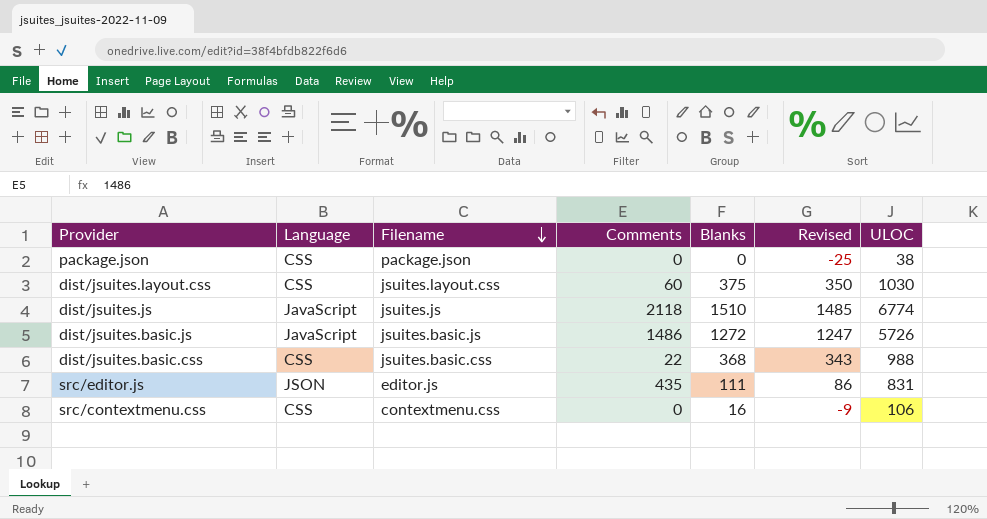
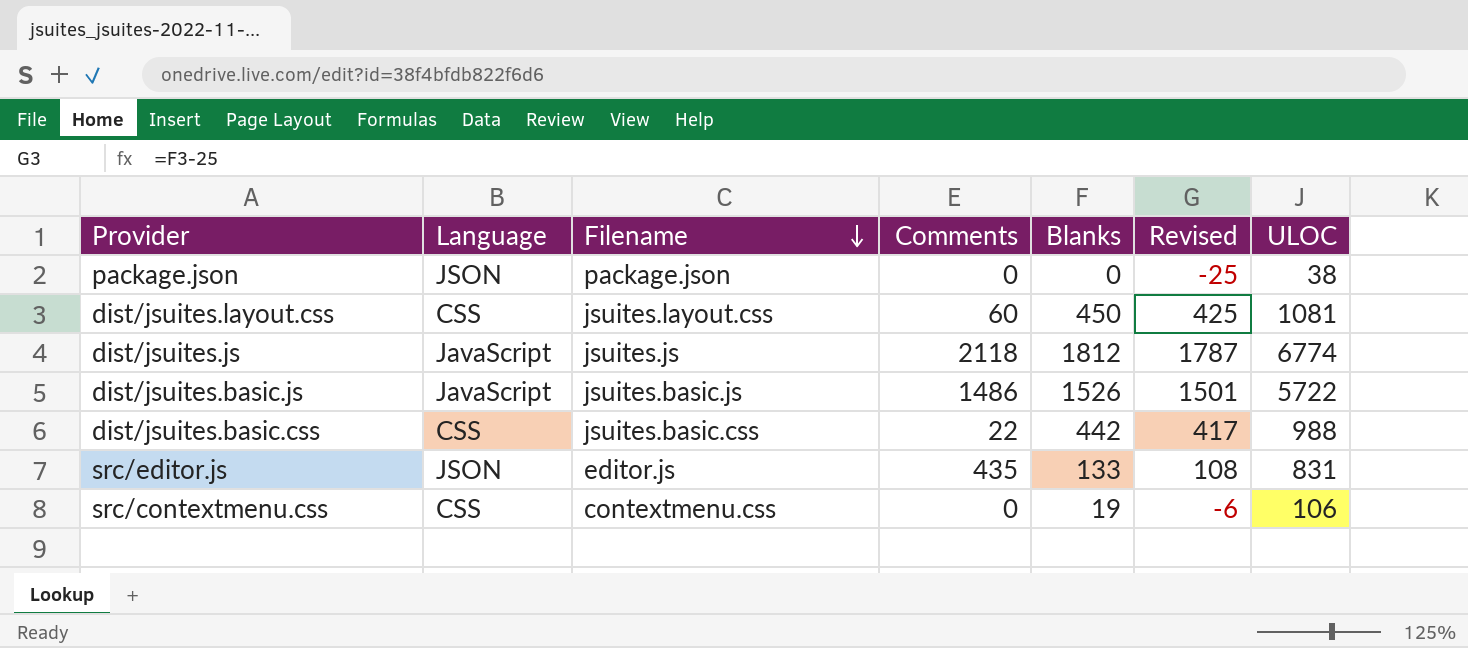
package.json | Language: CSS -> JSON
dist/jsuites.layout.css | Blanks: 375 -> 450
dist/jsuites.layout.css | Revised: 350 -> 425
dist/jsuites.layout.css | ULOC: 1030 -> 1081
dist/jsuites.js | Blanks: 1510 -> 1812
dist/jsuites.js | Revised: 1485 -> 1787
dist/jsuites.basic.js | Blanks: 1272 -> 1526
dist/jsuites.basic.js | Revised: 1247 -> 1501
dist/jsuites.basic.js | ULOC: 5726 -> 5722
dist/jsuites.basic.css | Blanks: 368 -> 442
dist/jsuites.basic.css | Revised: 343 -> 417
src/editor.js | Blanks: 111 -> 133
src/editor.js | Revised: 86 -> 108
src/contextmenu.css | Blanks: 16 -> 19
src/contextmenu.css | Revised: -9 -> -6

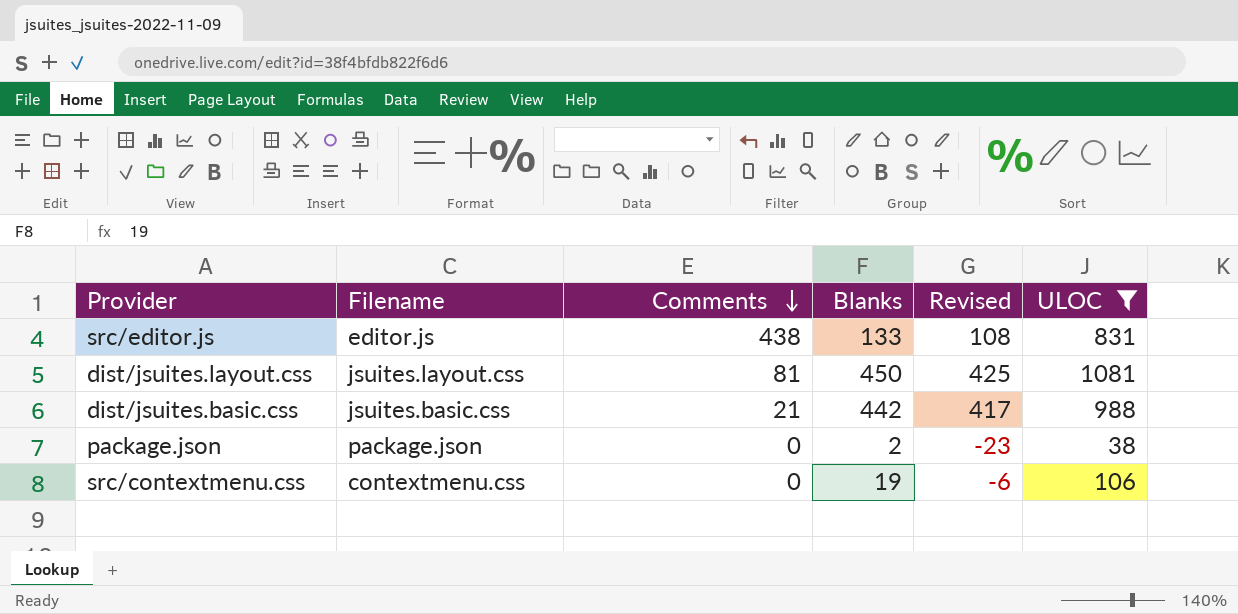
filter: none -> ULOC <= 1081
row order: Filename descending -> Comments descending
column Language | position: 2 -> none
src/editor.js | Comments: 435 -> 438
dist/jsuites.layout.css | Comments: 60 -> 81
dist/jsuites.basic.css | Comments: 22 -> 21
package.json | Blanks: 0 -> 2
package.json | Revised: -25 -> -23

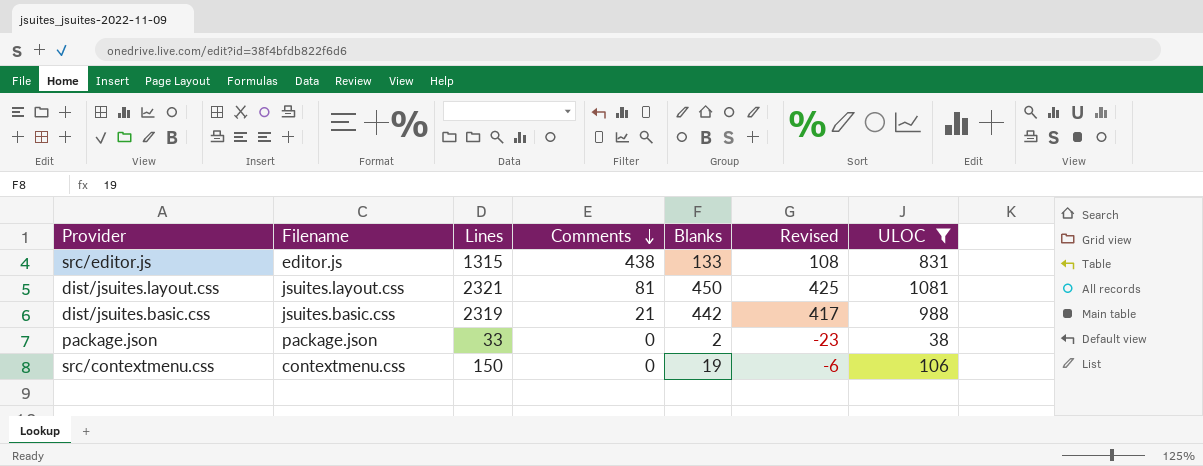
column Lines | position: none -> 3

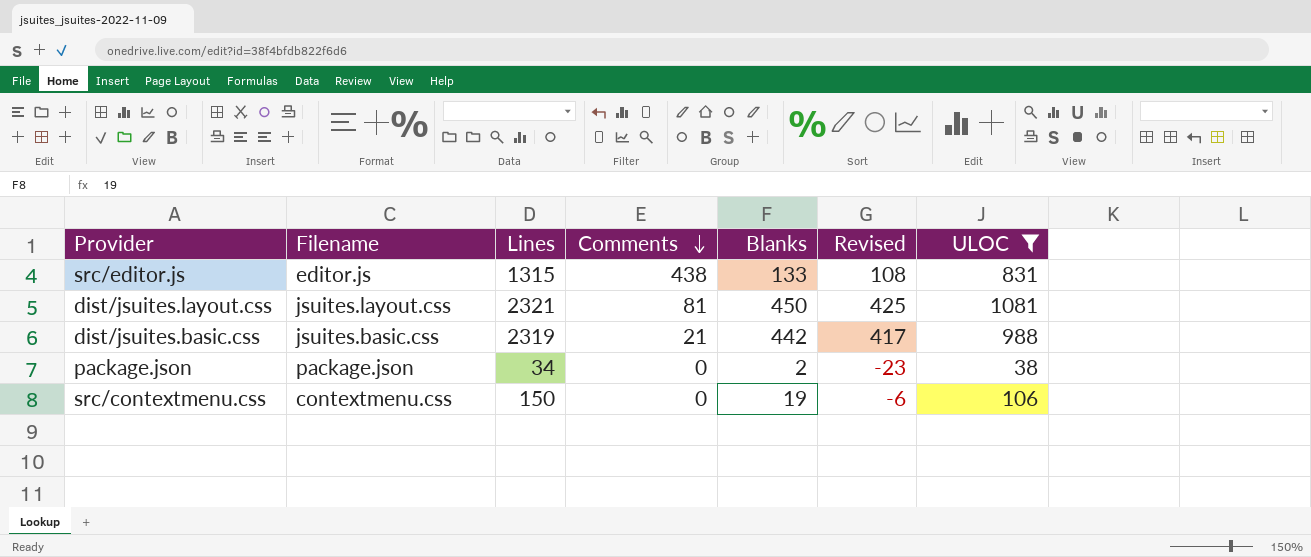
package.json | Lines: 33 -> 34

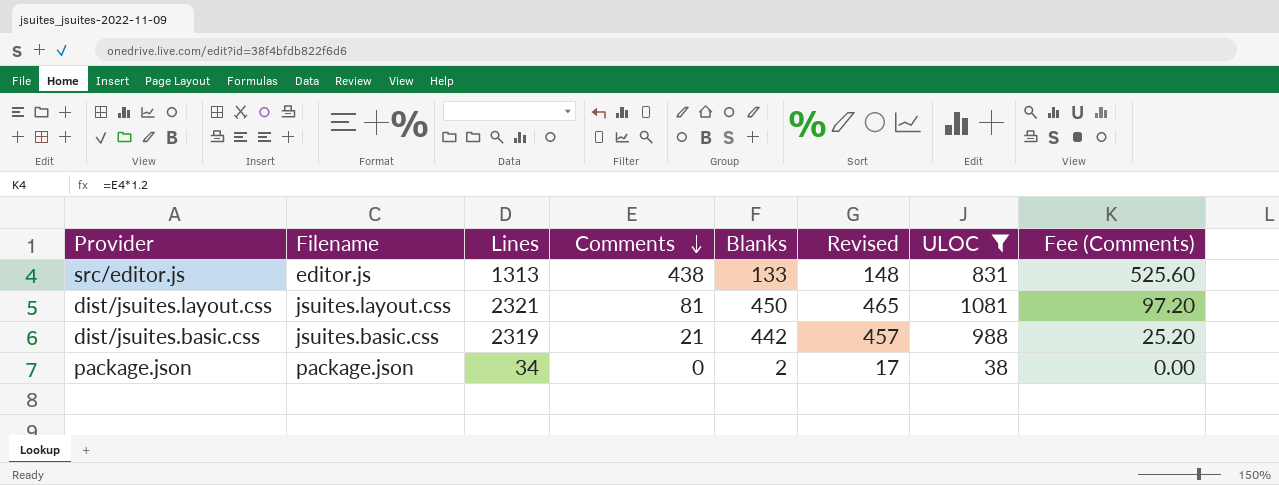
column Revised | formula: [Blanks] - 25 -> [Blanks] + 15
column Fee (Comments) | formula: none -> [Comments] * 1.2
row src/contextmenu.css: contextmenu.css | 150 | 0 | 19 | -6 | 106 -> none
src/editor.js | Lines: 1315 -> 1313

